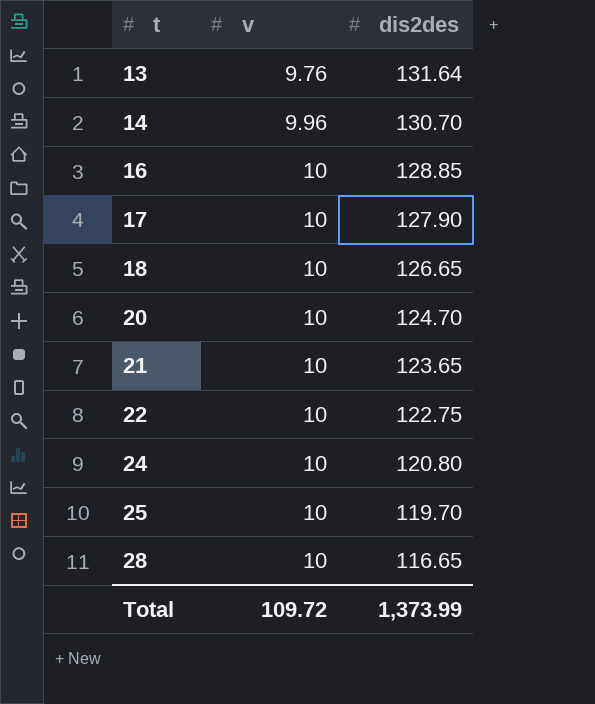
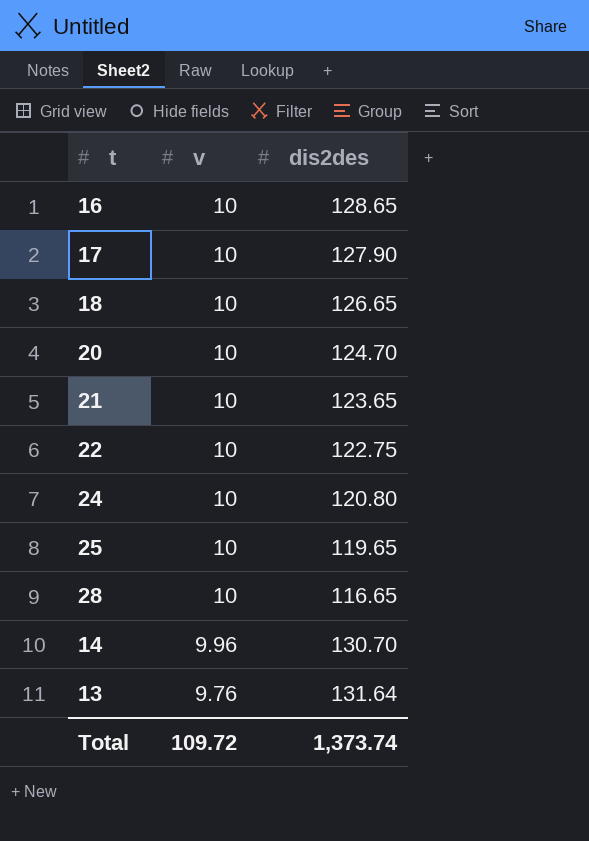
row order: t ascending -> v descending
16 | dis2des: 128.85 -> 128.65
25 | dis2des: 119.70 -> 119.65
Total | dis2des: 1,373.99 -> 1,373.74

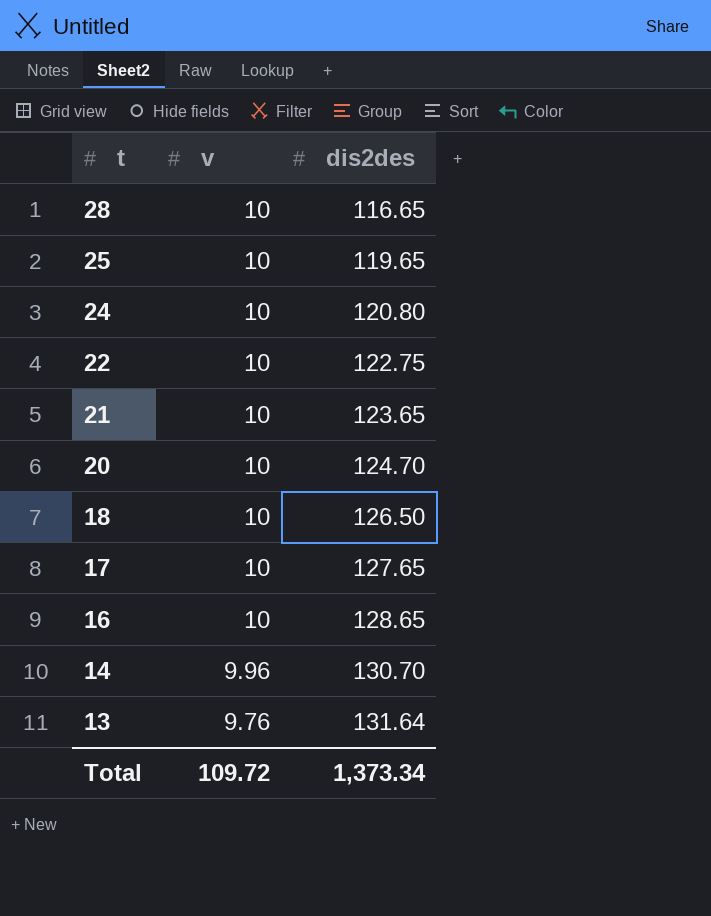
row order: v descending -> t descending
18 | dis2des: 126.65 -> 126.50
17 | dis2des: 127.90 -> 127.65
Total | dis2des: 1,373.74 -> 1,373.34

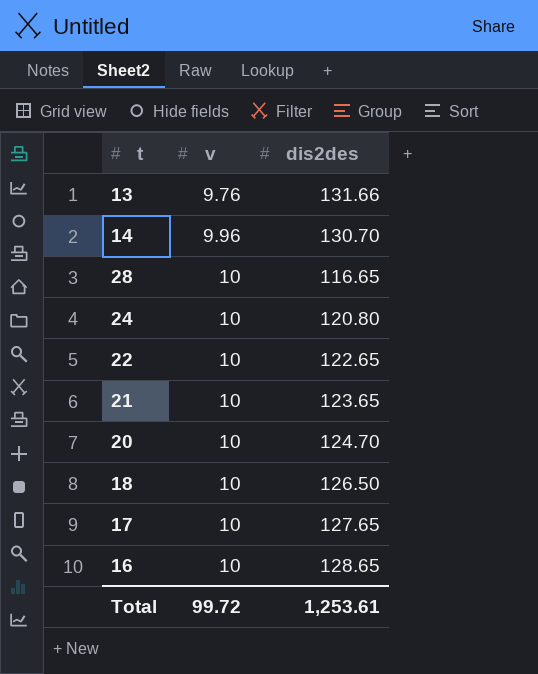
row order: t descending -> v ascending
row 25: 10 | 119.65 -> none
13 | dis2des: 131.64 -> 131.66
22 | dis2des: 122.75 -> 122.65
Total | v: 109.72 -> 99.72
Total | dis2des: 1,373.34 -> 1,253.61

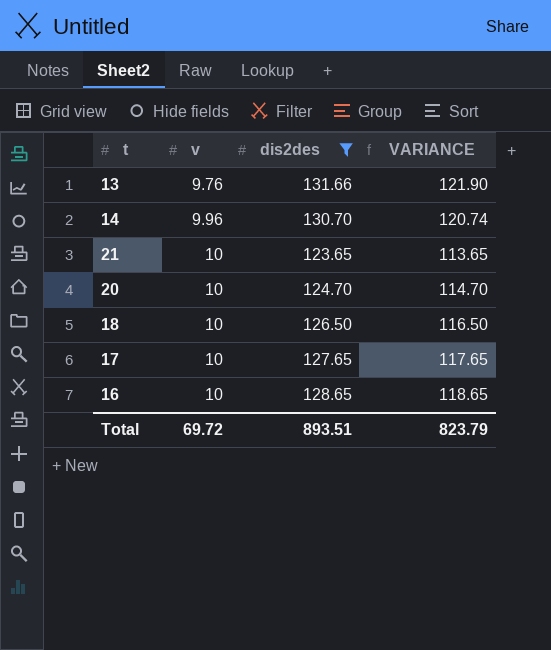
filter: none -> dis2des >= 123.65
column VARIANCE | formula: none -> [dis2des] - [v]
Total | v: 99.72 -> 69.72
Total | dis2des: 1,253.61 -> 893.51

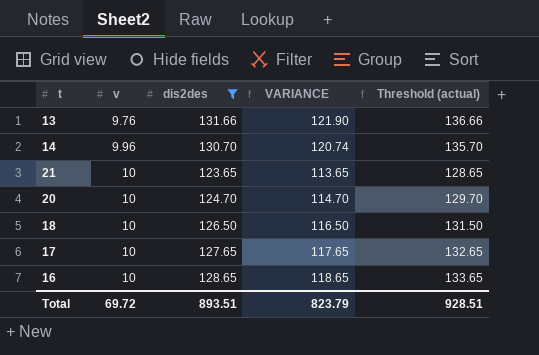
column Threshold (actual) | formula: none -> [dis2des] + 5

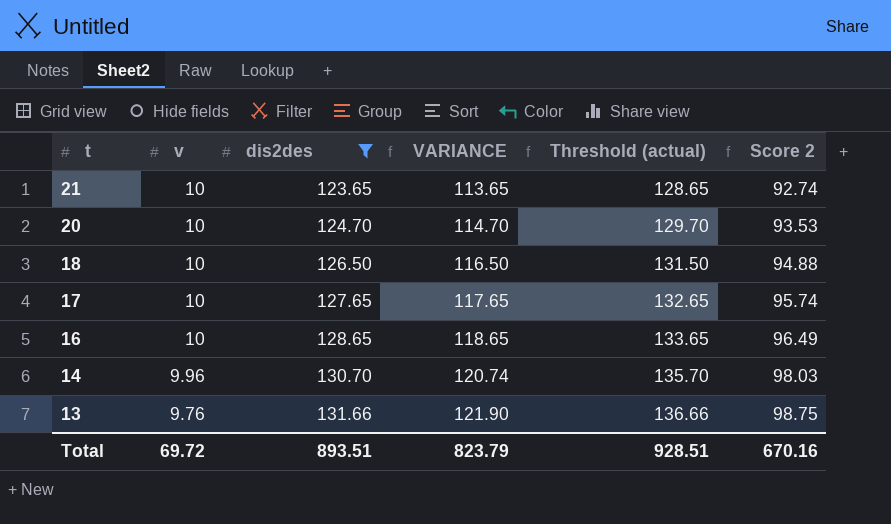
row order: v ascending -> t descending
column Score 2 | formula: none -> [dis2des] * 0.75

